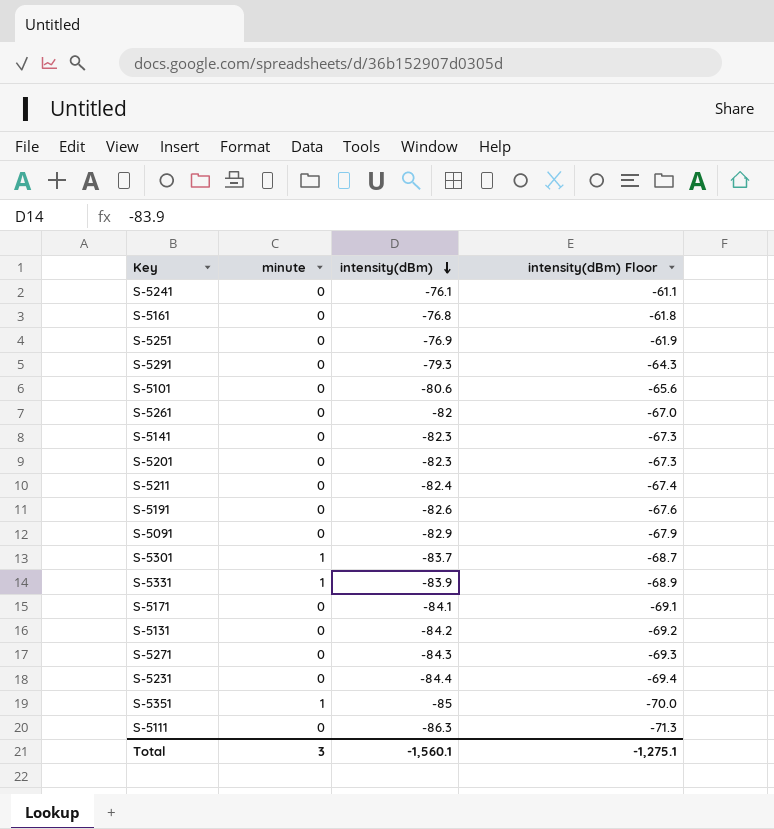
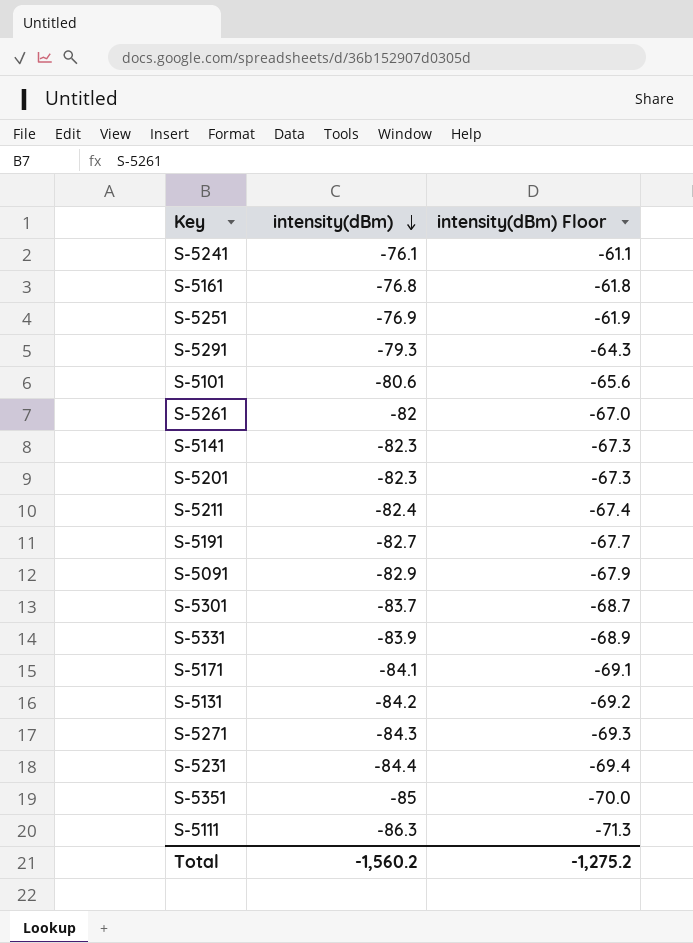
column minute | position: 2 -> none
S-5191 | intensity(dBm): -82.6 -> -82.7
S-5191 | intensity(dBm) Floor: -67.6 -> -67.7
Total | intensity(dBm): -1,560.1 -> -1,560.2
Total | intensity(dBm) Floor: -1,275.1 -> -1,275.2

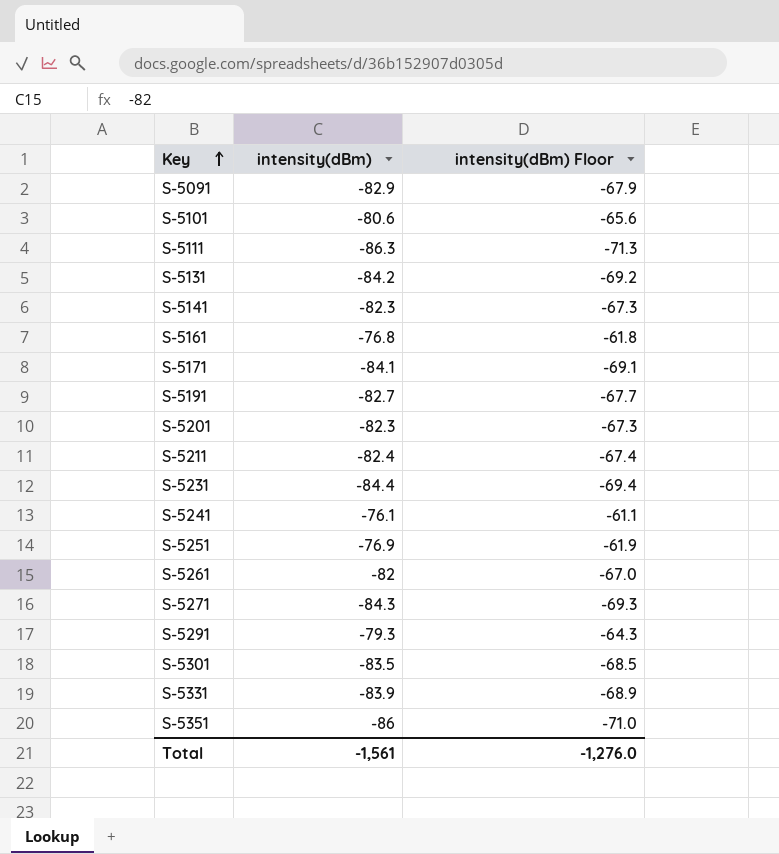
row order: intensity(dBm) descending -> Key ascending
S-5301 | intensity(dBm): -83.7 -> -83.5
S-5301 | intensity(dBm) Floor: -68.7 -> -68.5
S-5351 | intensity(dBm): -85 -> -86
S-5351 | intensity(dBm) Floor: -70.0 -> -71.0
Total | intensity(dBm): -1,560.2 -> -1,561
Total | intensity(dBm) Floor: -1,275.2 -> -1,276.0

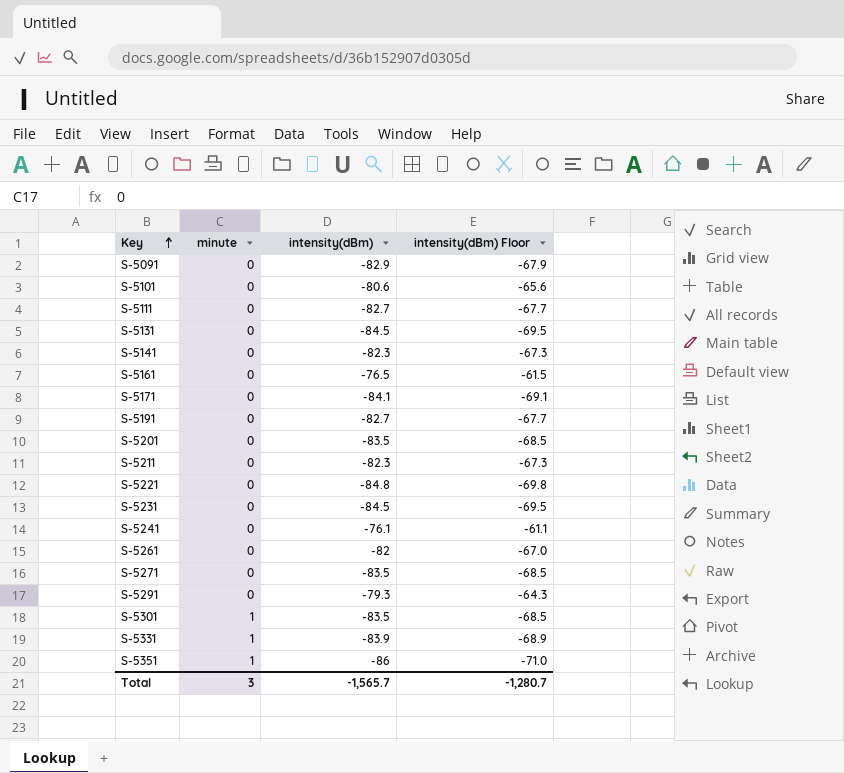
column minute | position: none -> 2
row S-5251: -76.9 | -61.9 -> none
S-5111 | intensity(dBm): -86.3 -> -82.7
S-5111 | intensity(dBm) Floor: -71.3 -> -67.7
S-5131 | intensity(dBm): -84.2 -> -84.5
S-5131 | intensity(dBm) Floor: -69.2 -> -69.5
S-5161 | intensity(dBm): -76.8 -> -76.5
S-5161 | intensity(dBm) Floor: -61.8 -> -61.5
S-5201 | intensity(dBm): -82.3 -> -83.5
S-5201 | intensity(dBm) Floor: -67.3 -> -68.5
S-5211 | intensity(dBm): -82.4 -> -82.3
S-5211 | intensity(dBm) Floor: -67.4 -> -67.3
row S-5221: none -> 0 | -84.8 | -69.8
S-5231 | intensity(dBm): -84.4 -> -84.5
S-5231 | intensity(dBm) Floor: -69.4 -> -69.5
S-5271 | intensity(dBm): -84.3 -> -83.5
S-5271 | intensity(dBm) Floor: -69.3 -> -68.5
Total | intensity(dBm): -1,561 -> -1,565.7
Total | intensity(dBm) Floor: -1,276.0 -> -1,280.7

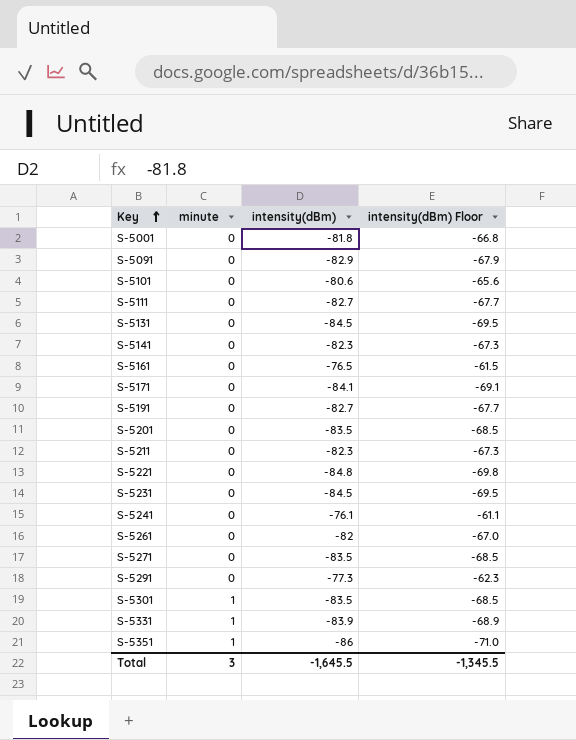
row S-5001: none -> 0 | -81.8 | -66.8
S-5291 | intensity(dBm): -79.3 -> -77.3
S-5291 | intensity(dBm) Floor: -64.3 -> -62.3
Total | intensity(dBm): -1,565.7 -> -1,645.5
Total | intensity(dBm) Floor: -1,280.7 -> -1,345.5

